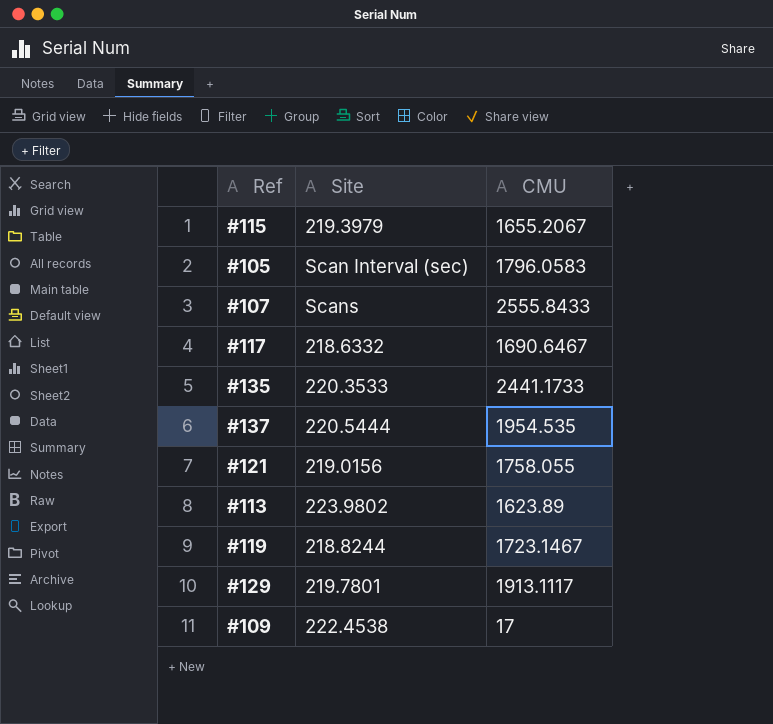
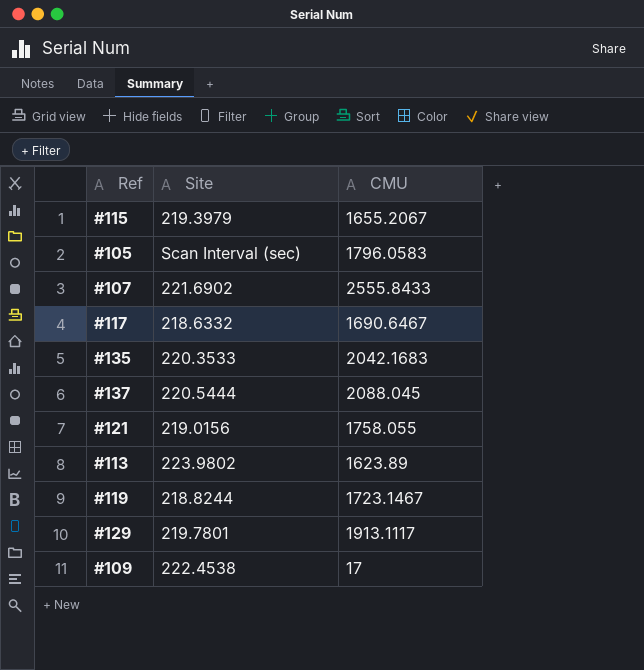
#107 | Site: Scans -> 221.6902
#135 | CMU: 2441.1733 -> 2042.1683
#137 | CMU: 1954.535 -> 2088.045

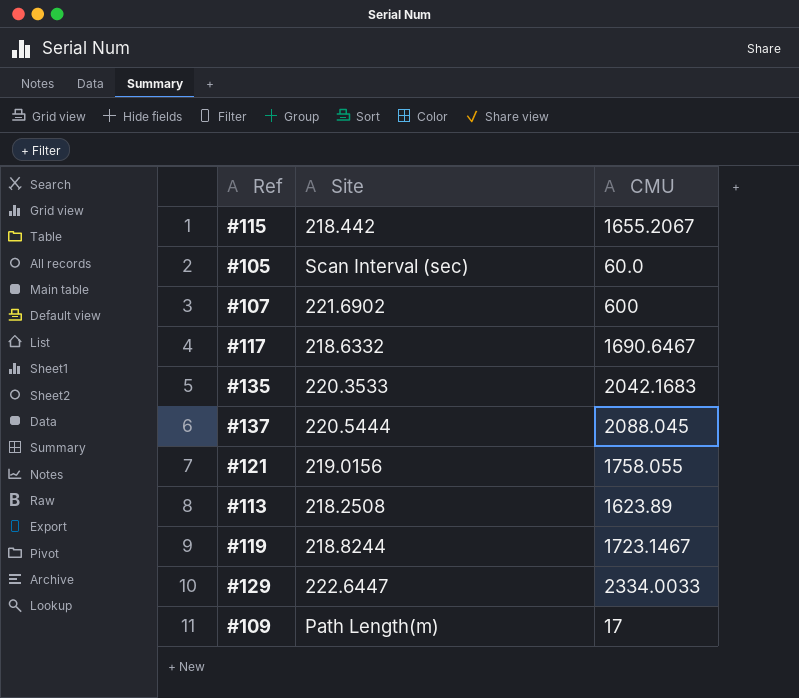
#115 | Site: 219.3979 -> 218.442
#105 | CMU: 1796.0583 -> 60.0
#107 | CMU: 2555.8433 -> 600
#113 | Site: 223.9802 -> 218.2508
#129 | Site: 219.7801 -> 222.6447
#129 | CMU: 1913.1117 -> 2334.0033
#109 | Site: 222.4538 -> Path Length(m)

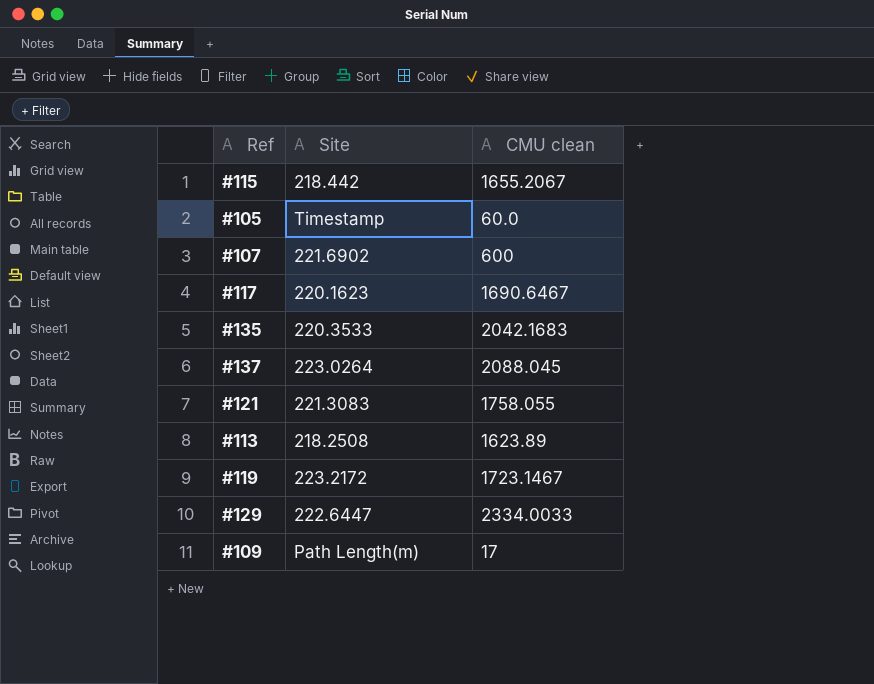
column name: CMU -> CMU clean
#105 | Site: Scan Interval (sec) -> Timestamp
#117 | Site: 218.6332 -> 220.1623
#137 | Site: 220.5444 -> 223.0264
#121 | Site: 219.0156 -> 221.3083
#119 | Site: 218.8244 -> 223.2172

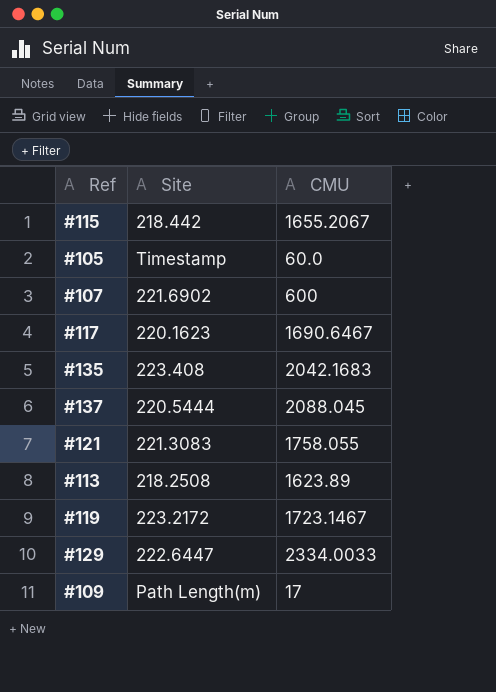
column name: CMU clean -> CMU
#135 | Site: 220.3533 -> 223.408
#137 | Site: 223.0264 -> 220.5444

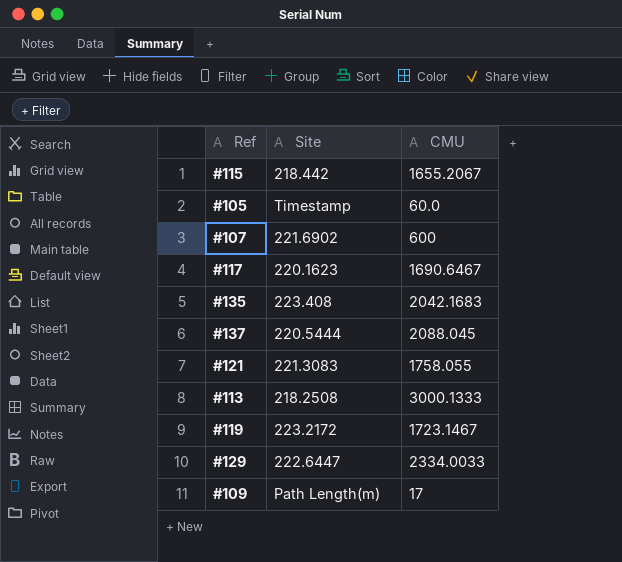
#113 | CMU: 1623.89 -> 3000.1333

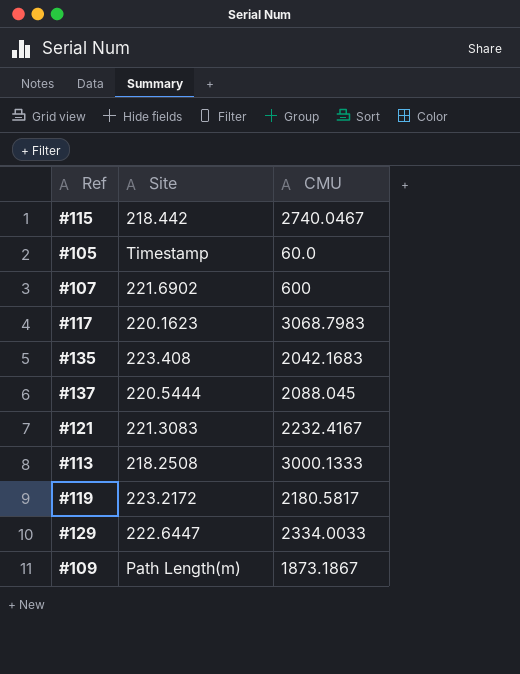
#115 | CMU: 1655.2067 -> 2740.0467
#117 | CMU: 1690.6467 -> 3068.7983
#121 | CMU: 1758.055 -> 2232.4167
#119 | CMU: 1723.1467 -> 2180.5817
#109 | CMU: 17 -> 1873.1867

